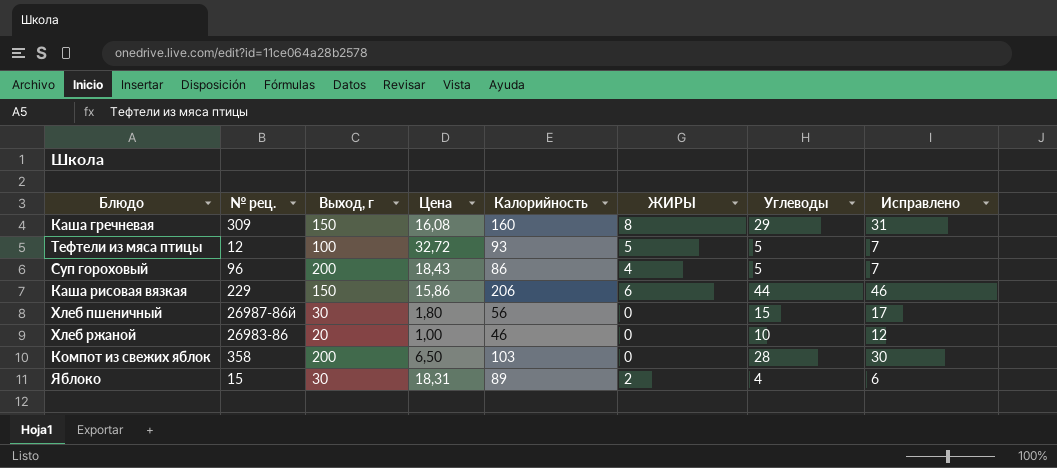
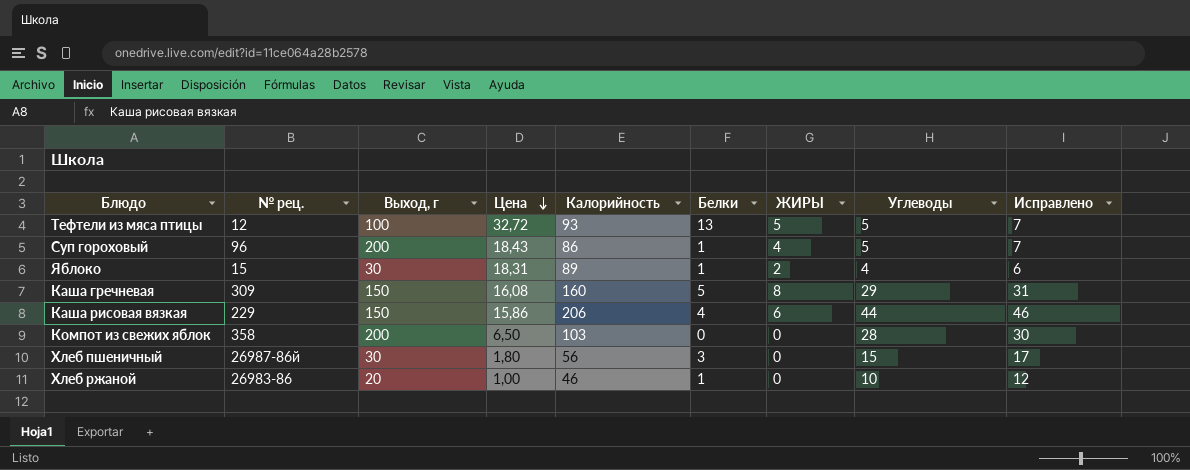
row order: none -> Цена descending
column Белки | position: none -> 6

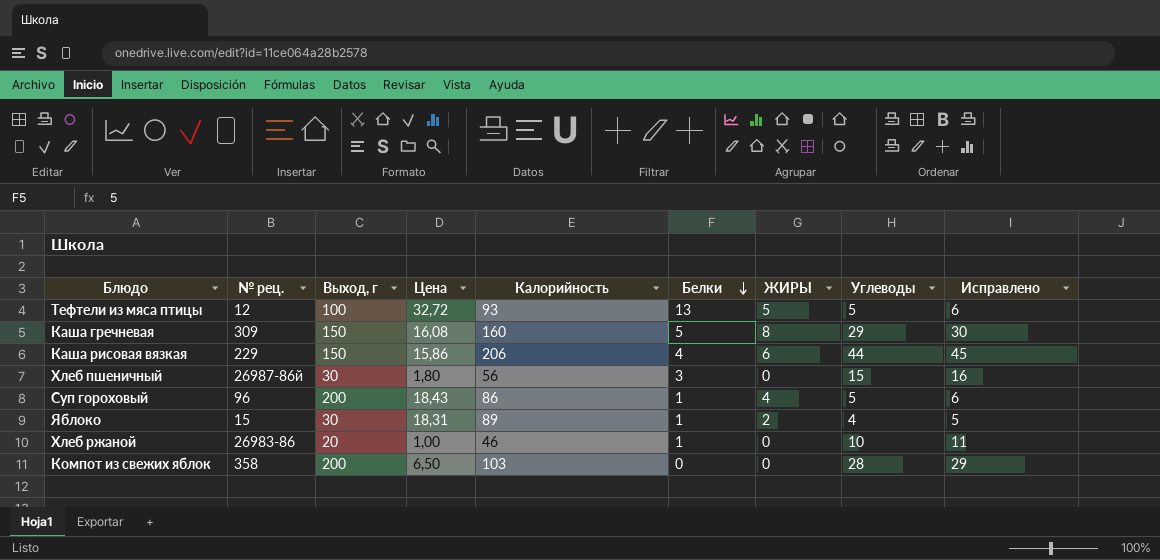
row order: Цена descending -> Белки descending
column Исправлено | formula: [Углеводы] + 2 -> [Углеводы] + 1

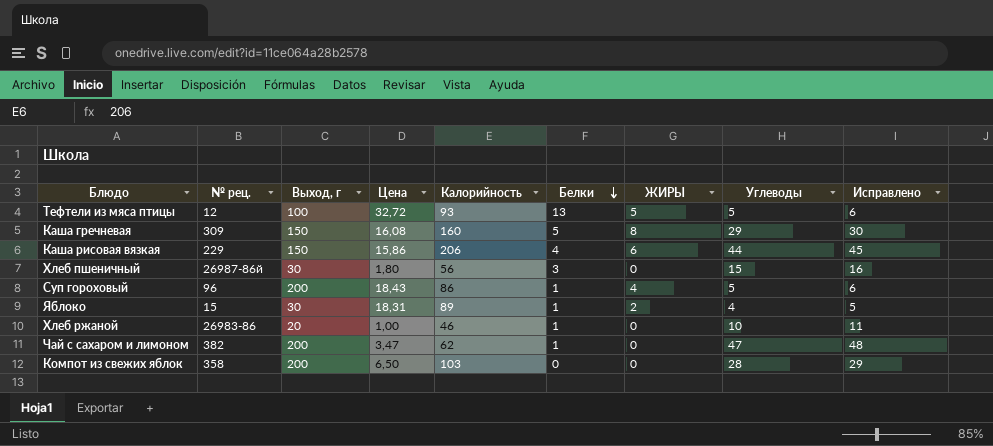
row Чай с сахаром и лимоном: none -> 382 | 200 | 3,47 | 62 | 1 | 0 | 47 | 48

